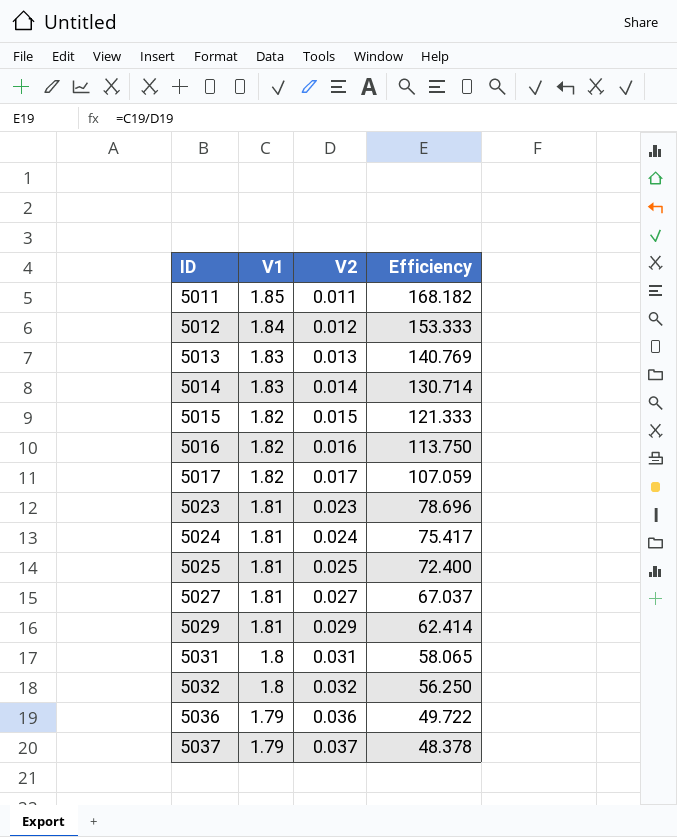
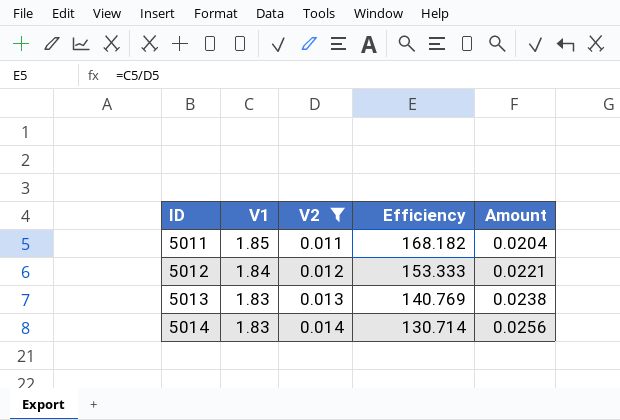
filter: none -> V2 <= 0.014
column Amount | formula: none -> [V1] * [V2]

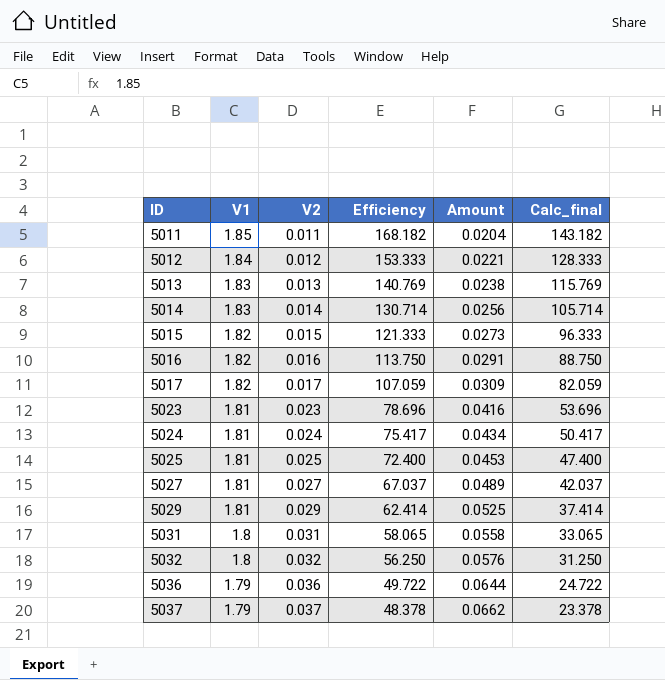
filter: V2 <= 0.014 -> none
column Calc_final | formula: none -> [Efficiency] - 25

